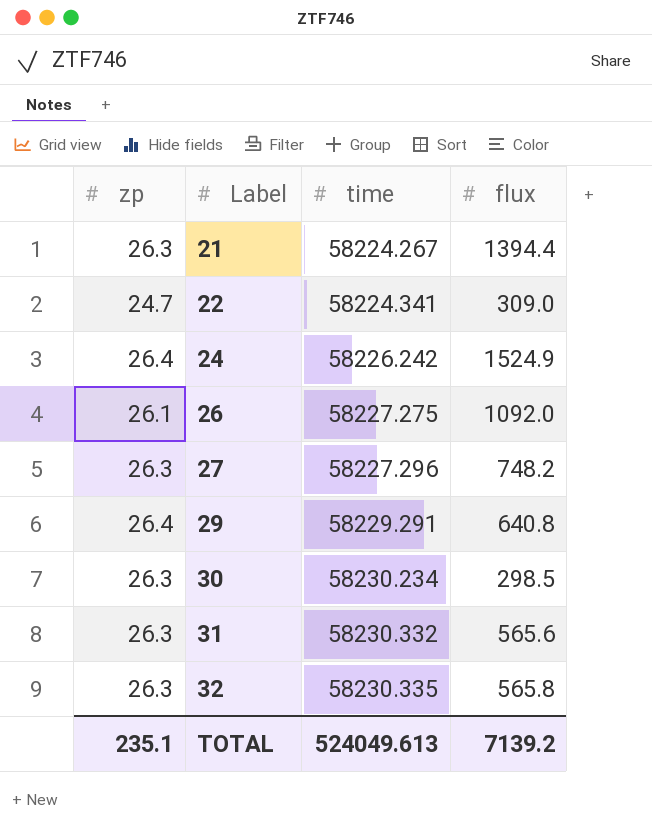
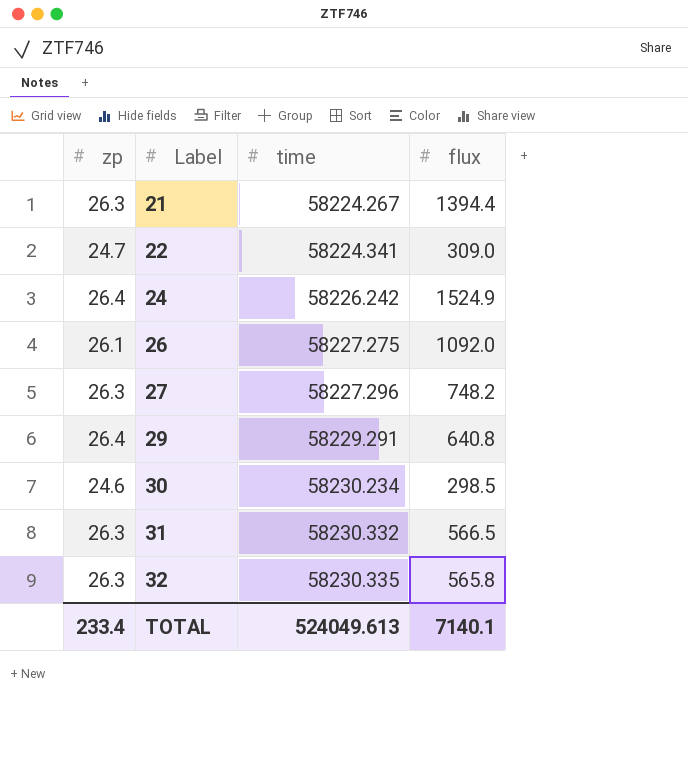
30 | zp: 26.3 -> 24.6
31 | flux: 565.6 -> 566.5
TOTAL | zp: 235.1 -> 233.4
TOTAL | flux: 7139.2 -> 7140.1

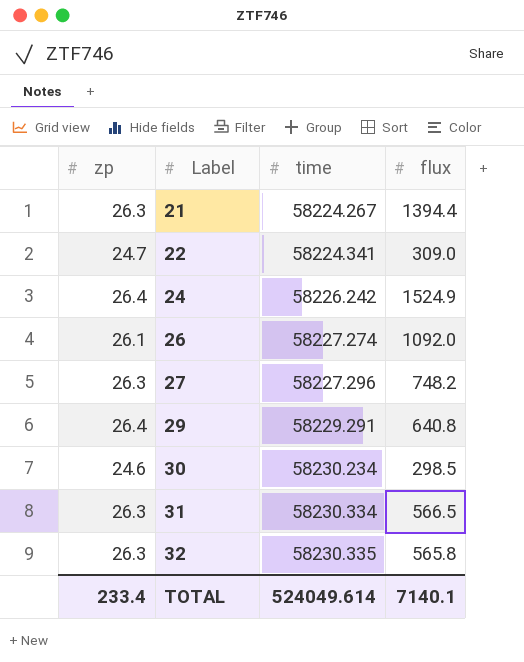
26 | time: 58227.275 -> 58227.274
31 | time: 58230.332 -> 58230.334
TOTAL | time: 524049.613 -> 524049.614

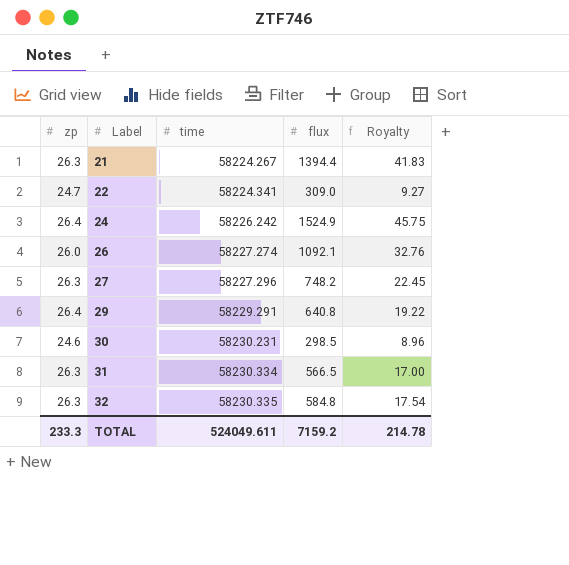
column Royalty | formula: none -> [flux] * 0.03
26 | zp: 26.1 -> 26.0
26 | flux: 1092.0 -> 1092.1
30 | time: 58230.234 -> 58230.231
32 | flux: 565.8 -> 584.8
TOTAL | zp: 233.4 -> 233.3
TOTAL | time: 524049.614 -> 524049.611
TOTAL | flux: 7140.1 -> 7159.2

